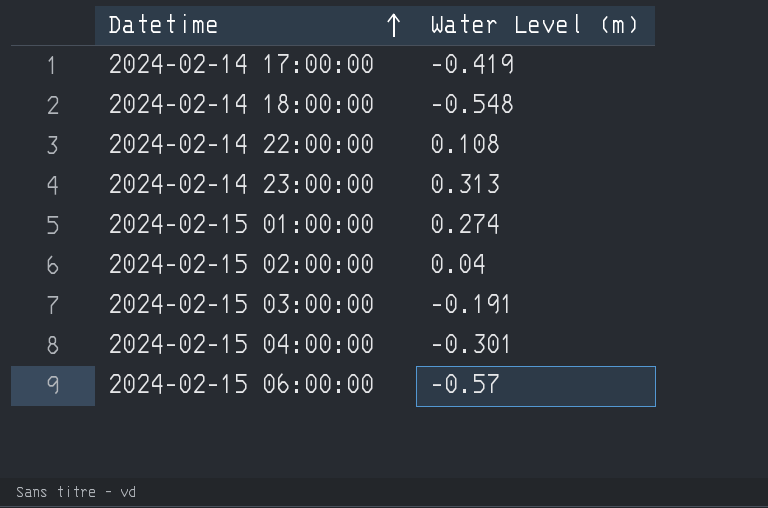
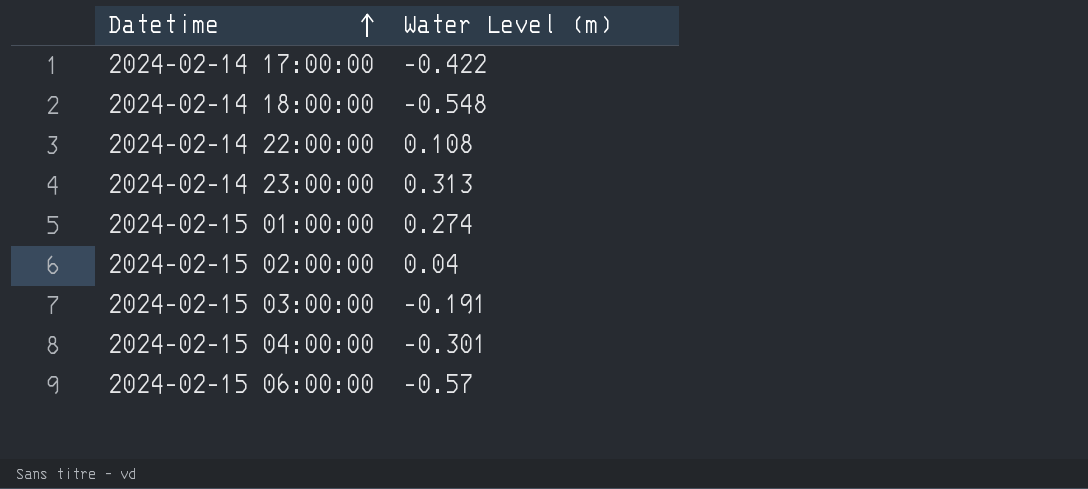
2024-02-14 17:00:00 | Water Level (m): -0.419 -> -0.422

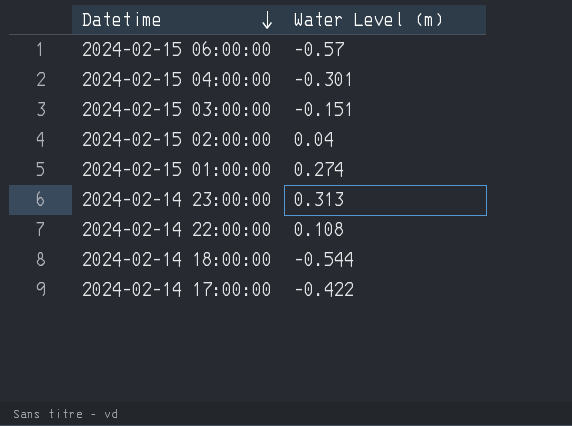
row order: Datetime ascending -> Datetime descending
2024-02-15 03:00:00 | Water Level (m): -0.191 -> -0.151
2024-02-14 18:00:00 | Water Level (m): -0.548 -> -0.544

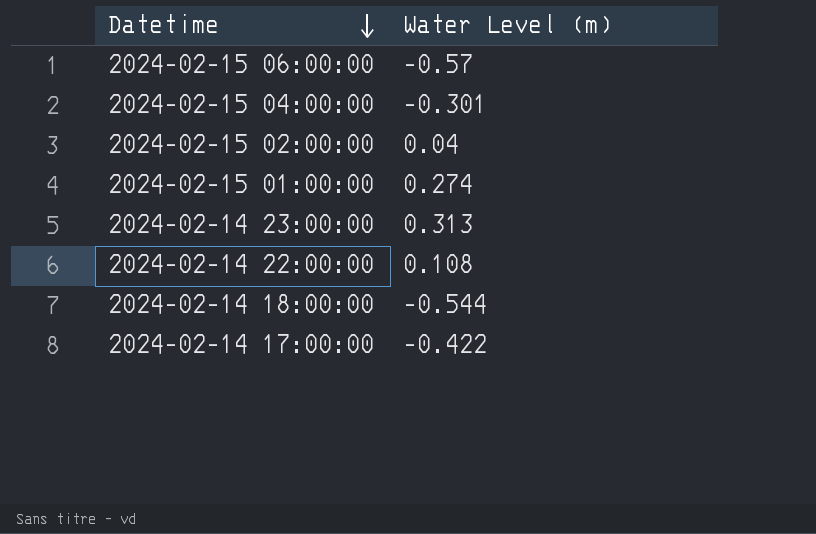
row 2024-02-15 03:00:00: -0.151 -> none

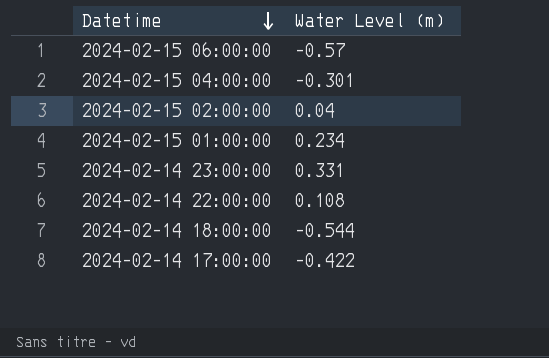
2024-02-15 01:00:00 | Water Level (m): 0.274 -> 0.234
2024-02-14 23:00:00 | Water Level (m): 0.313 -> 0.331

